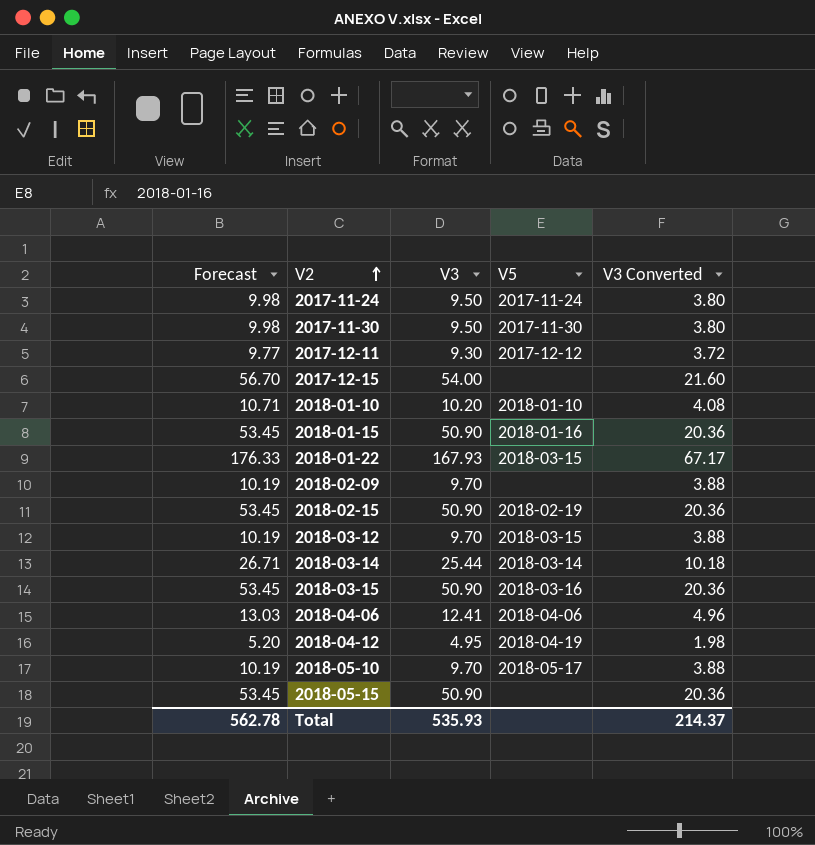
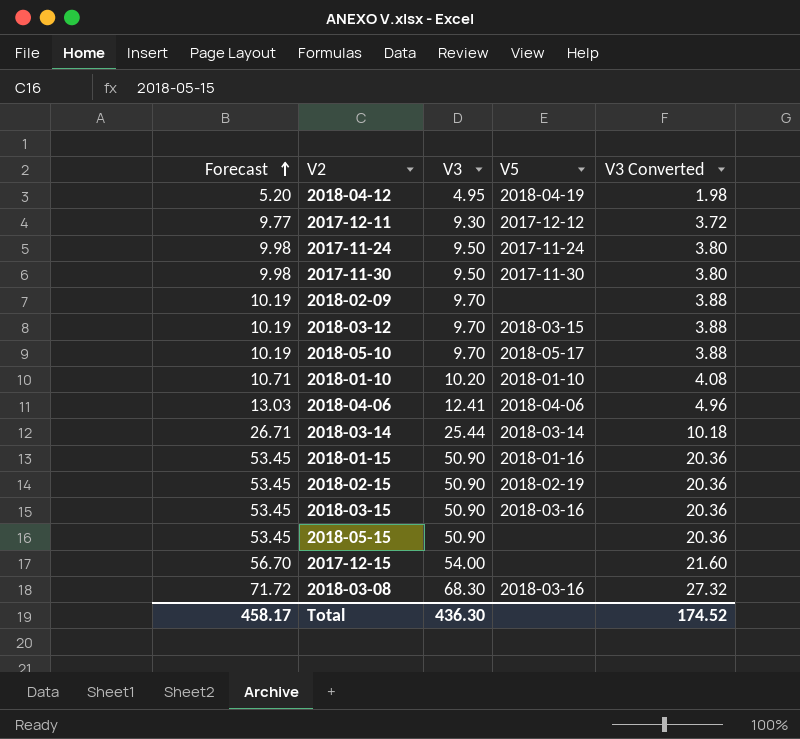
row order: V2 ascending -> Forecast ascending
row 2018-01-22: 176.33 | 167.93 | 2018-03-15 | 67.17 -> none
row 2018-03-08: none -> 71.72 | 68.30 | 2018-03-16 | 27.32
Total | Forecast: 562.78 -> 458.17
Total | V3: 535.93 -> 436.30
Total | V3 Converted: 214.37 -> 174.52

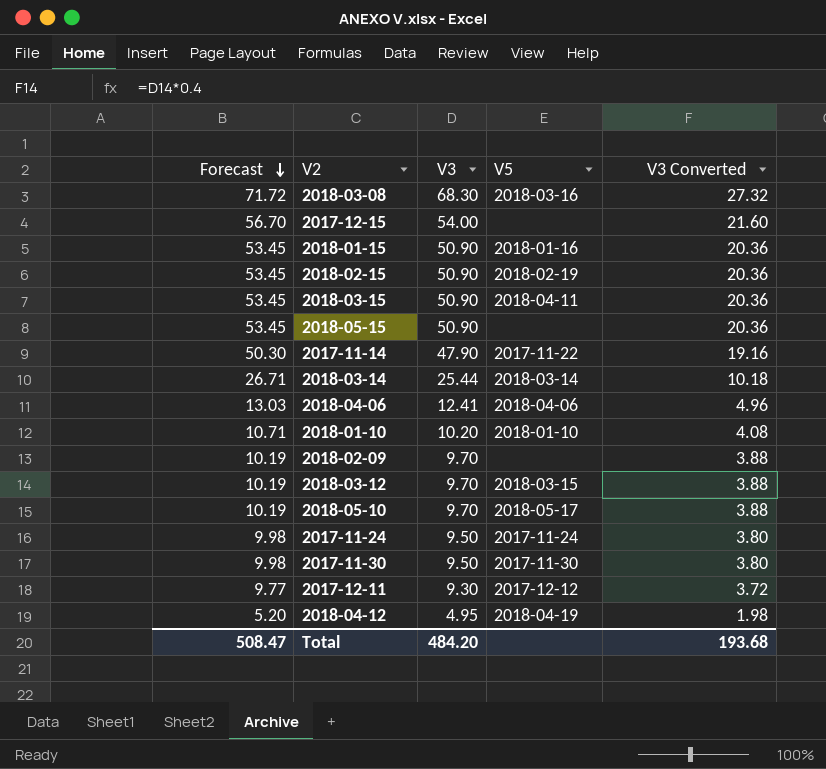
row order: Forecast ascending -> Forecast descending
2018-03-15 | V5: 2018-03-16 -> 2018-04-11
row 2017-11-14: none -> 50.30 | 47.90 | 2017-11-22 | 19.16
Total | Forecast: 458.17 -> 508.47
Total | V3: 436.30 -> 484.20
Total | V3 Converted: 174.52 -> 193.68

